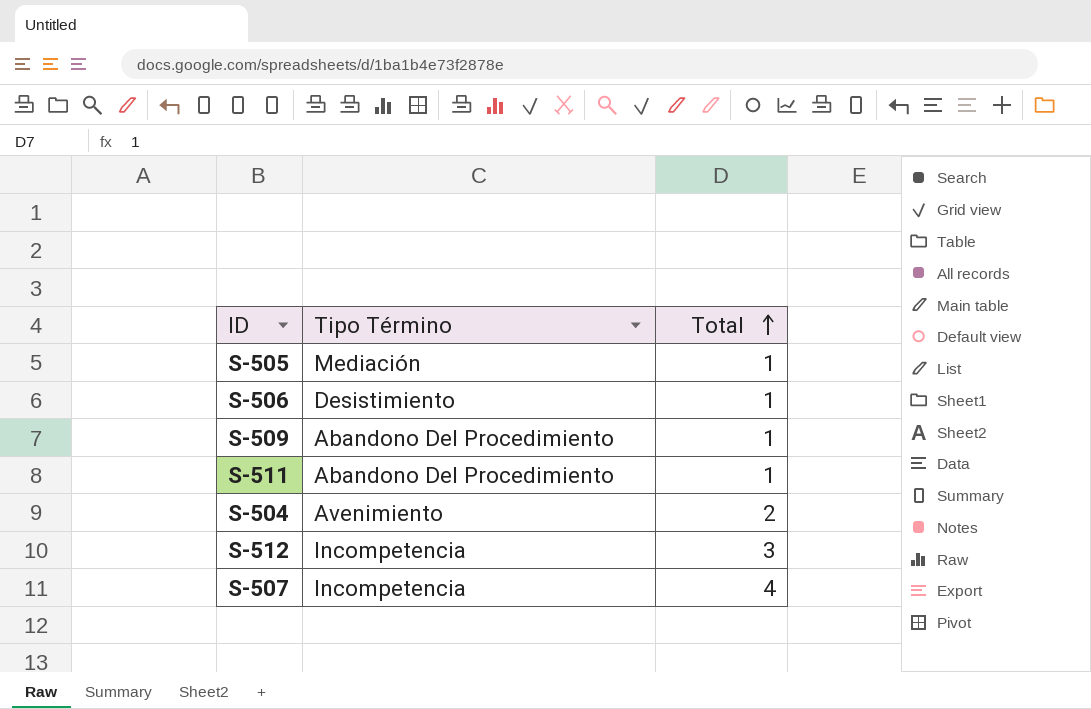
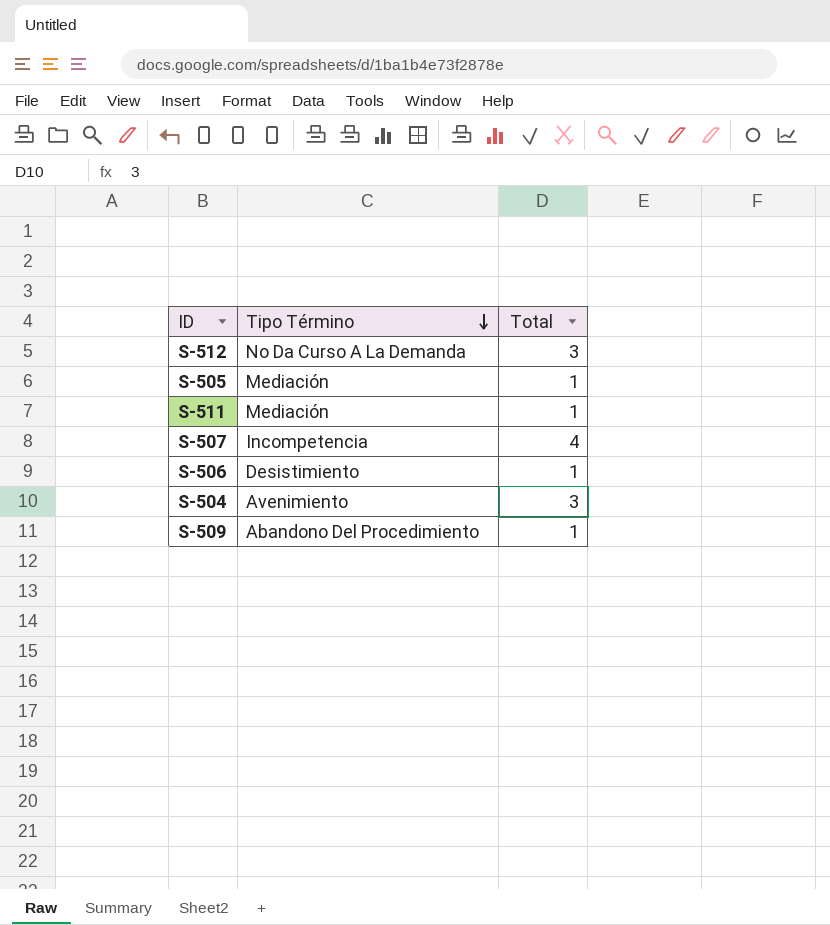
row order: Total ascending -> Tipo Término descending
S-512 | Tipo Término: Incompetencia -> No Da Curso A La Demanda
S-511 | Tipo Término: Abandono Del Procedimiento -> Mediación
S-504 | Total: 2 -> 3

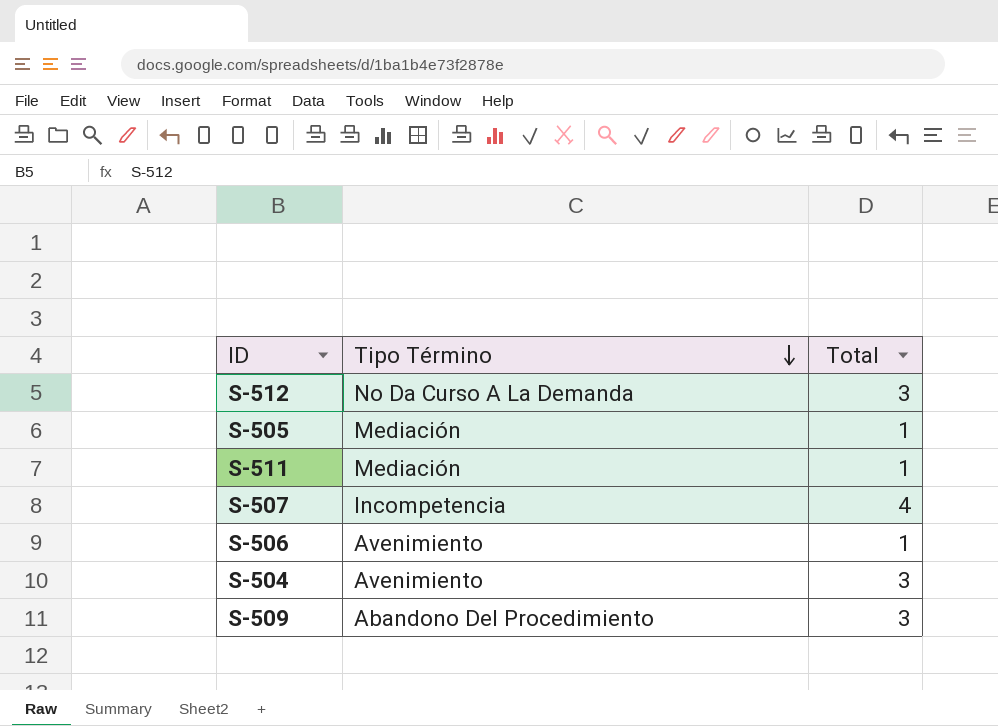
S-506 | Tipo Término: Desistimiento -> Avenimiento
S-509 | Total: 1 -> 3

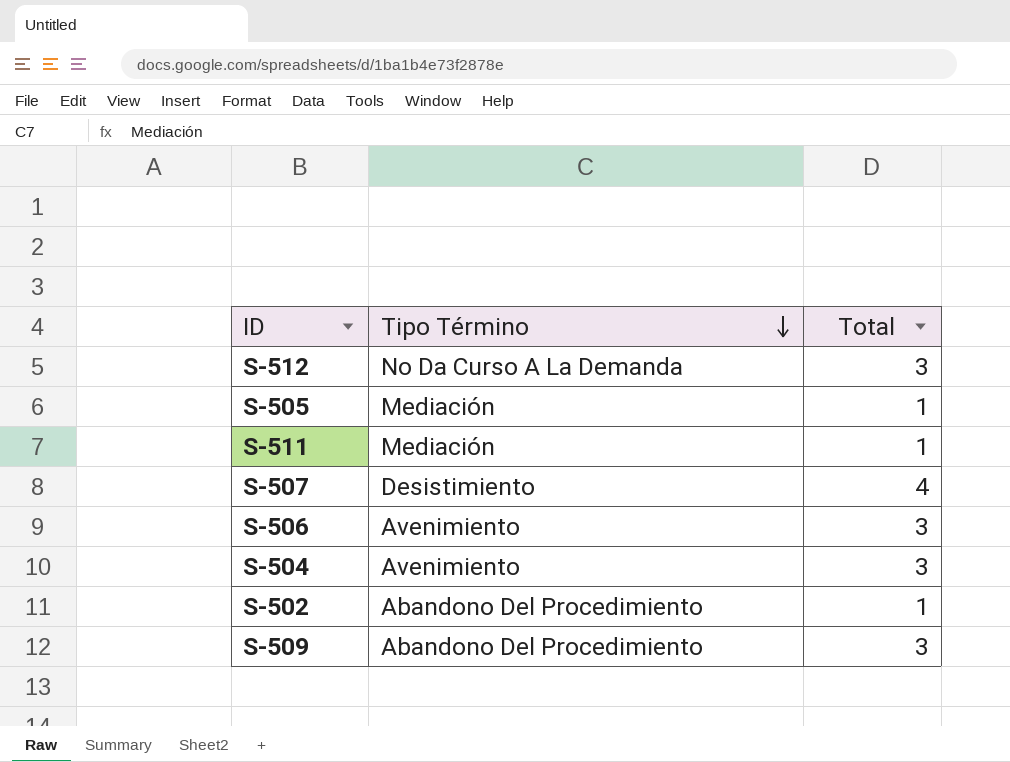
S-507 | Tipo Término: Incompetencia -> Desistimiento
S-506 | Total: 1 -> 3
row S-502: none -> Abandono Del Procedimiento | 1

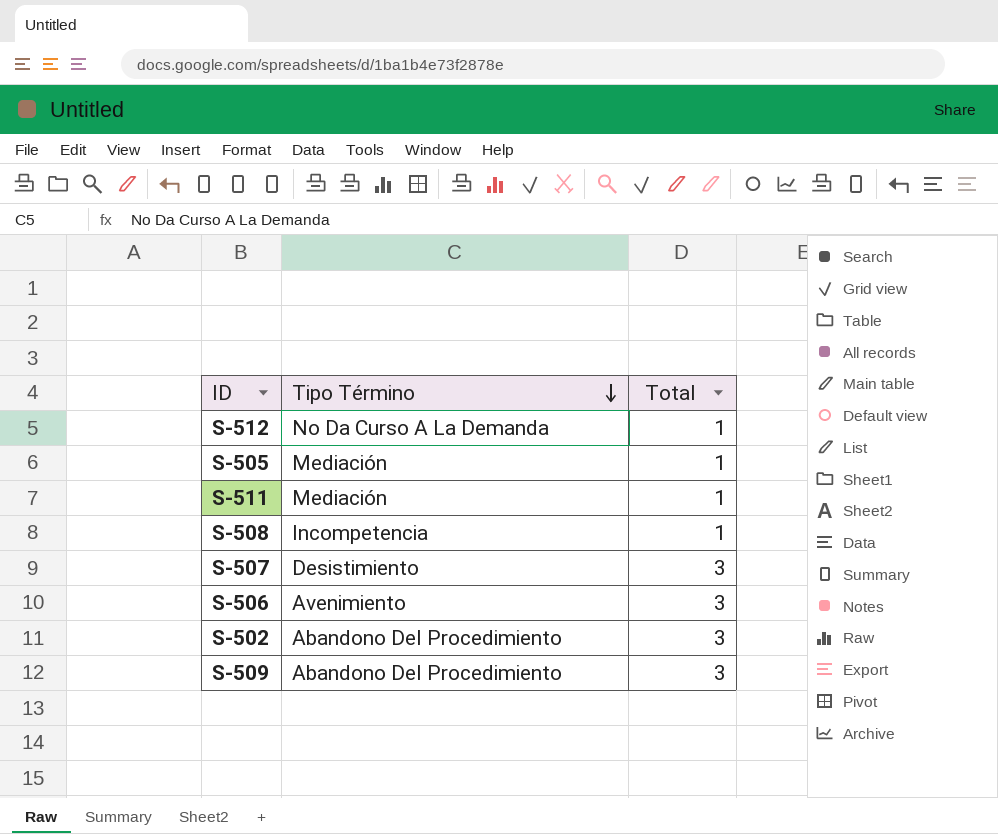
row S-504: Avenimiento | 3 -> none
S-512 | Total: 3 -> 1
row S-508: none -> Incompetencia | 1
S-507 | Total: 4 -> 3
S-502 | Total: 1 -> 3

